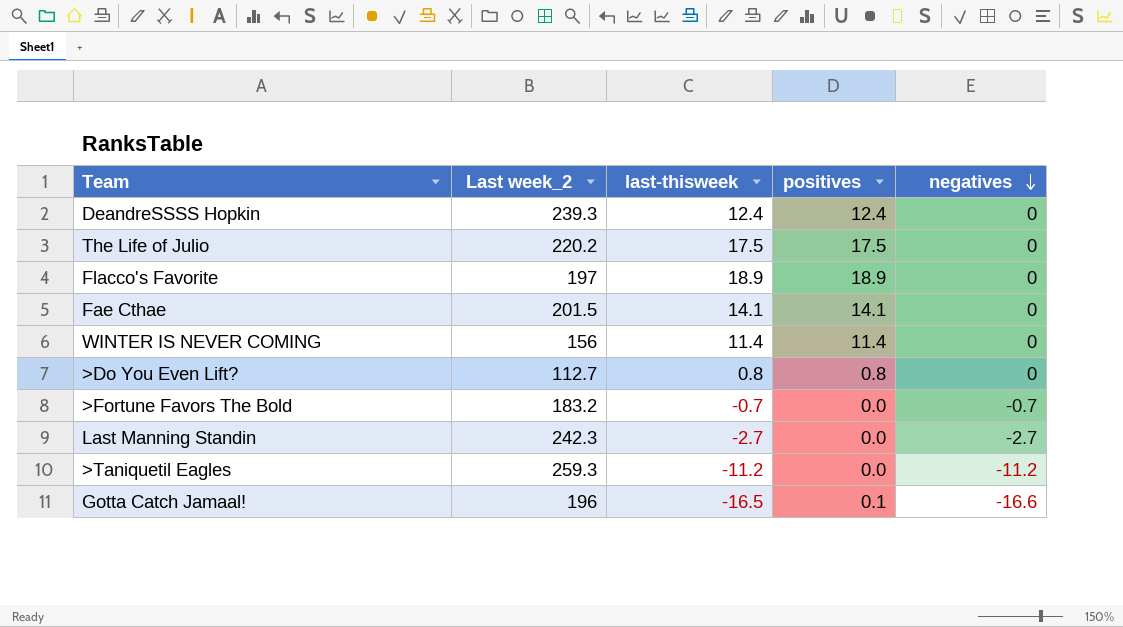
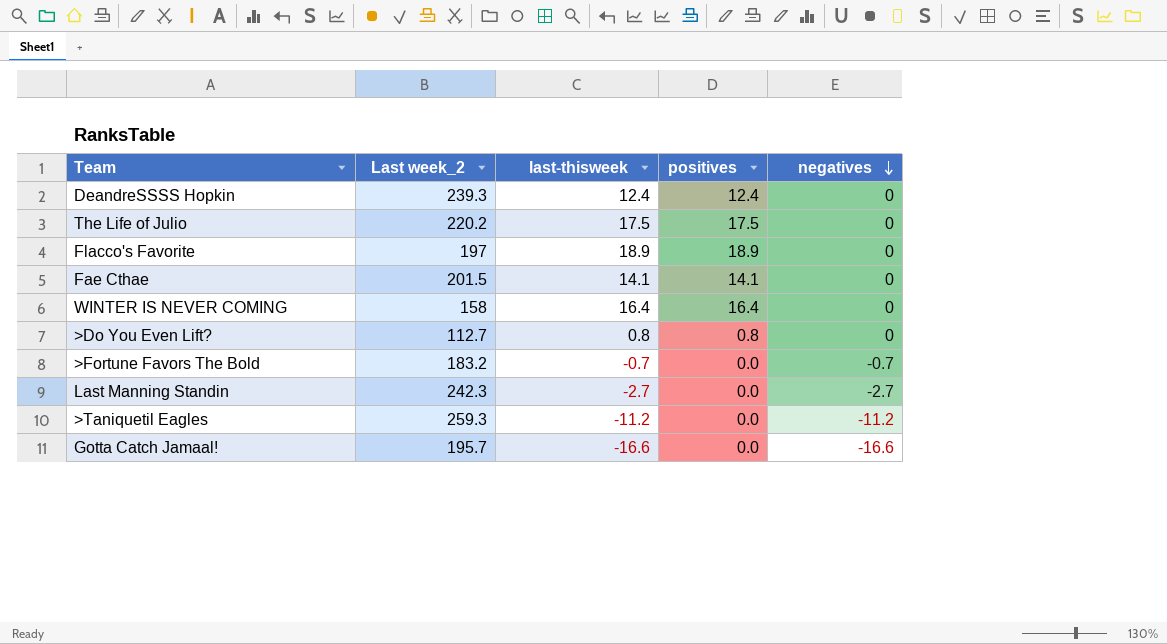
WINTER IS NEVER COMING | Last week_2: 156 -> 158
WINTER IS NEVER COMING | last-thisweek: 11.4 -> 16.4
WINTER IS NEVER COMING | positives: 11.4 -> 16.4
Gotta Catch Jamaal! | Last week_2: 196 -> 195.7
Gotta Catch Jamaal! | last-thisweek: -16.5 -> -16.6
Gotta Catch Jamaal! | positives: 0.1 -> 0.0

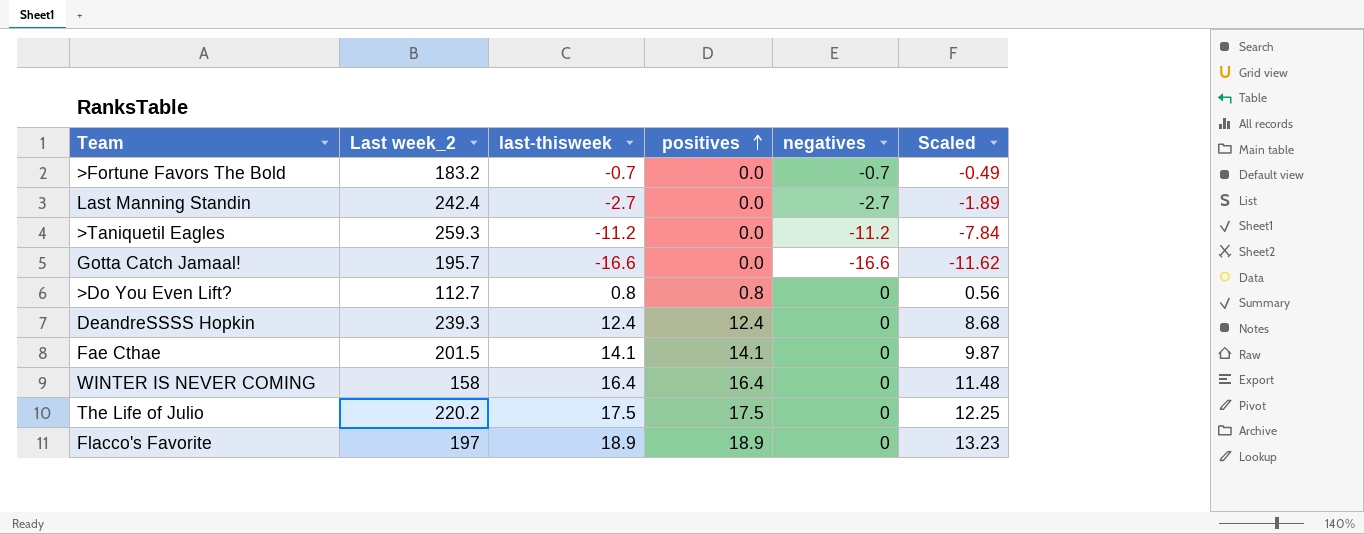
row order: negatives descending -> positives ascending
column Scaled | formula: none -> [last-thisweek] * 0.7
Last Manning Standin | Last week_2: 242.3 -> 242.4

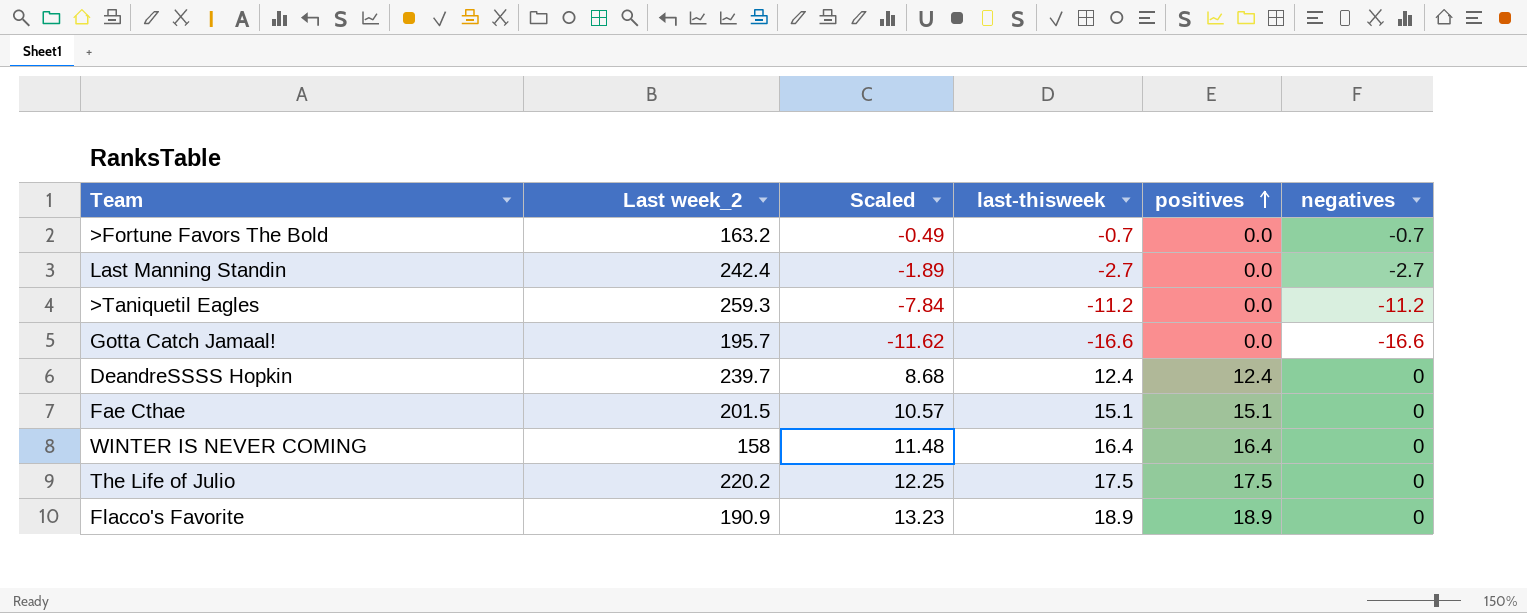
column Scaled | position: 6 -> 3
row >Do You Even Lift?: 112.7 | 0.8 | 0.8 | 0 | 0.56 -> none
>Fortune Favors The Bold | Last week_2: 183.2 -> 163.2
DeandreSSSS Hopkin | Last week_2: 239.3 -> 239.7
Fae Cthae | Scaled: 9.87 -> 10.57
Fae Cthae | last-thisweek: 14.1 -> 15.1
Fae Cthae | positives: 14.1 -> 15.1
Flacco's Favorite | Last week_2: 197 -> 190.9

